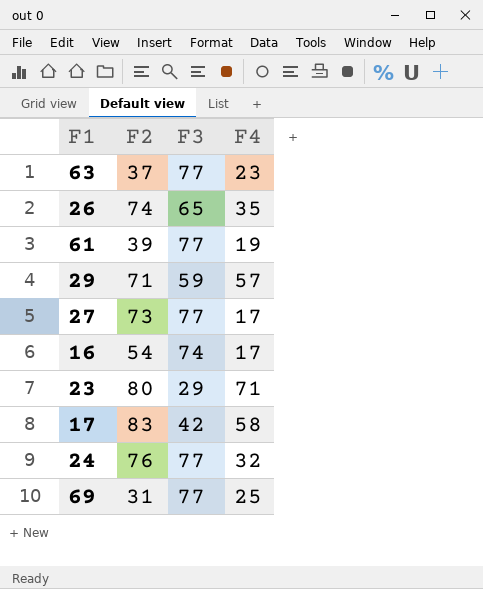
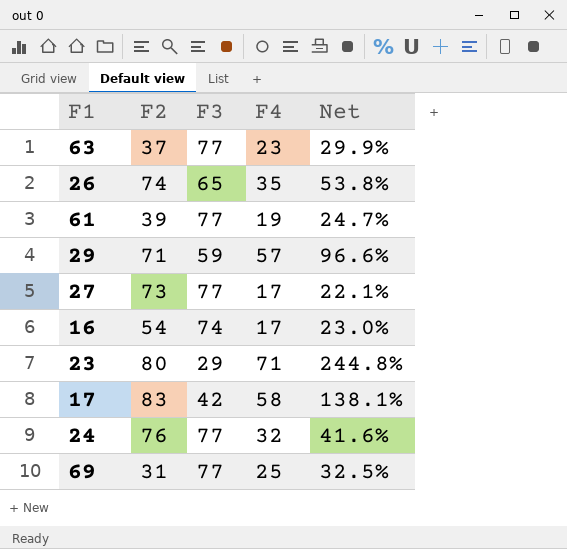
column Net | formula: none -> [F4] / [F3]

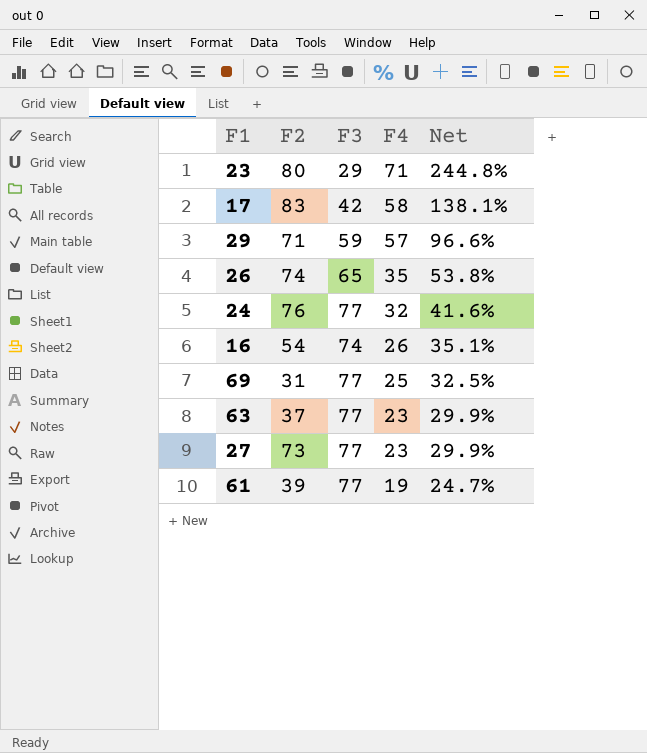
row order: none -> F4 descending
16 | F4: 17 -> 26
16 | Net: 23.0% -> 35.1%
27 | F4: 17 -> 23
27 | Net: 22.1% -> 29.9%

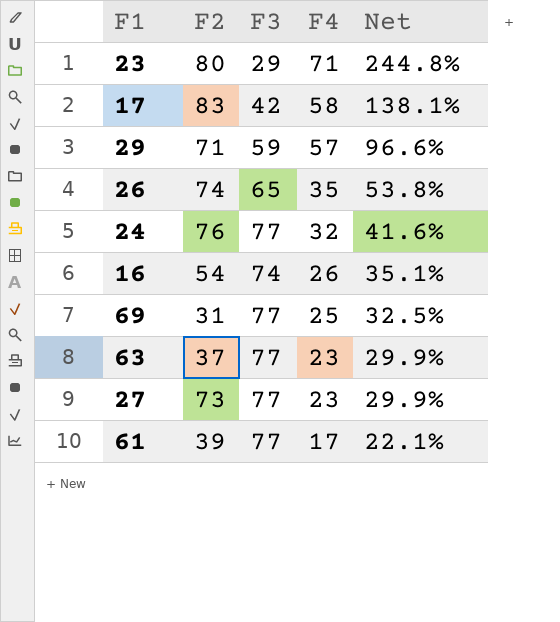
61 | F4: 19 -> 17
61 | Net: 24.7% -> 22.1%

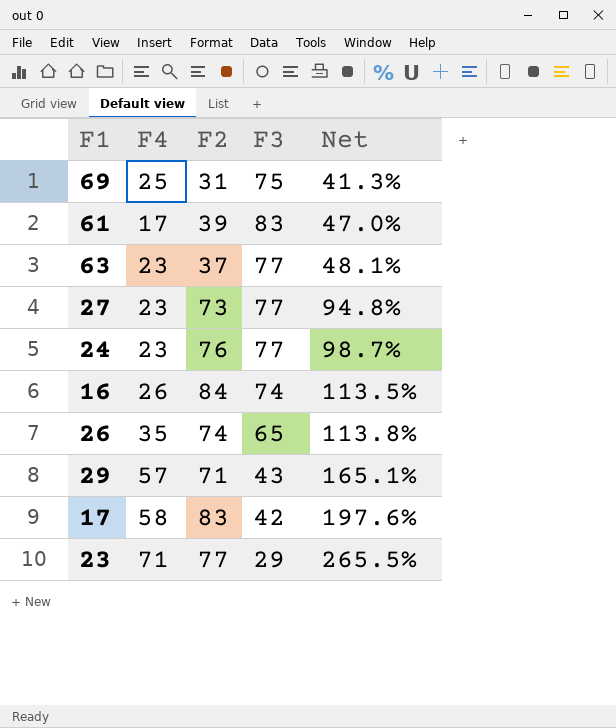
row order: F4 descending -> Net ascending
column F4 | position: 4 -> 2
column Net | formula: [F4] / [F3] -> [F2] / [F3]
69 | F3: 77 -> 75
61 | F3: 77 -> 83
24 | F4: 32 -> 23
16 | F2: 54 -> 84
29 | F3: 59 -> 43
23 | F2: 80 -> 77

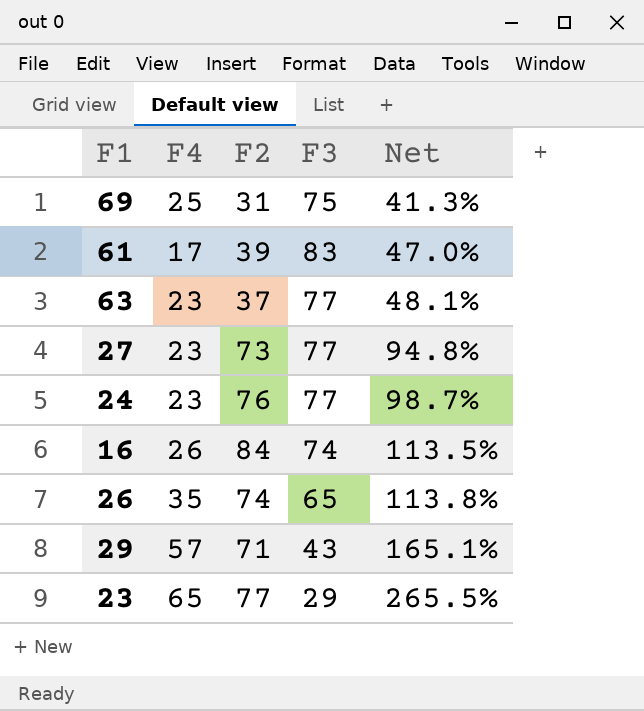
row 17: 58 | 83 | 42 | 197.6% -> none
23 | F4: 71 -> 65

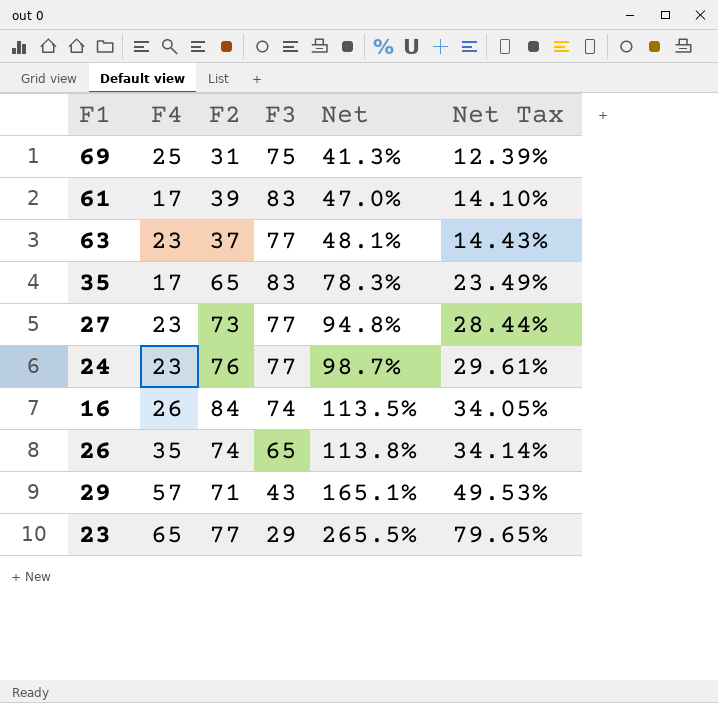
column Net Tax | formula: none -> [Net] * 0.3
row 35: none -> 17 | 65 | 83 | 78.3% | 23.49%

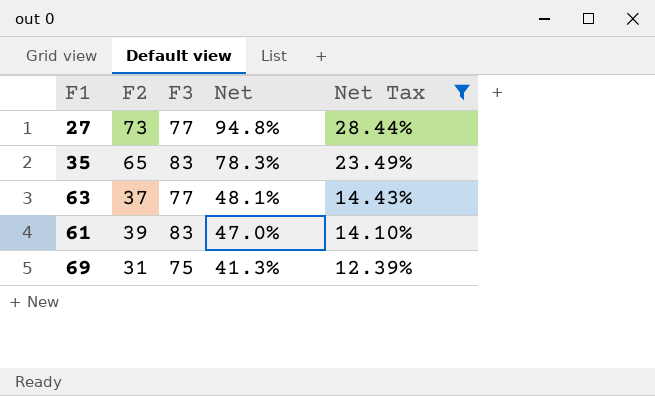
filter: none -> Net Tax <= 28.44%
row order: Net ascending -> Net descending
column F4 | position: 2 -> none

